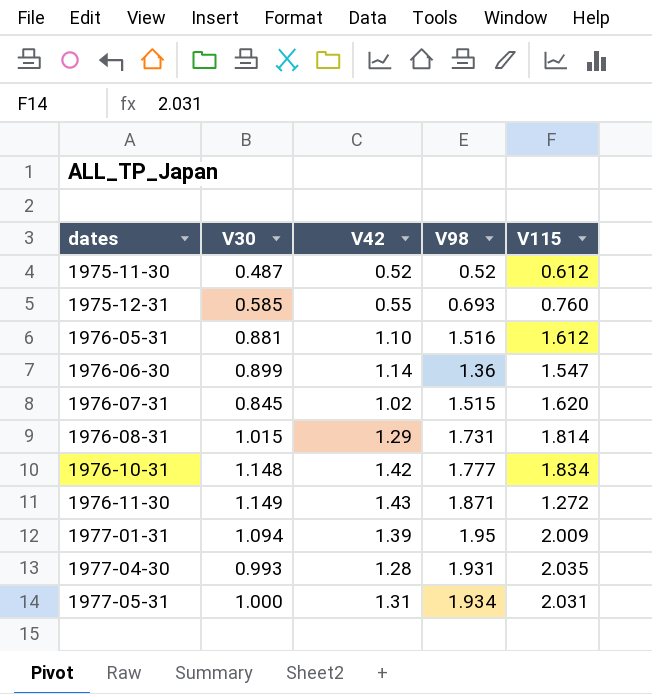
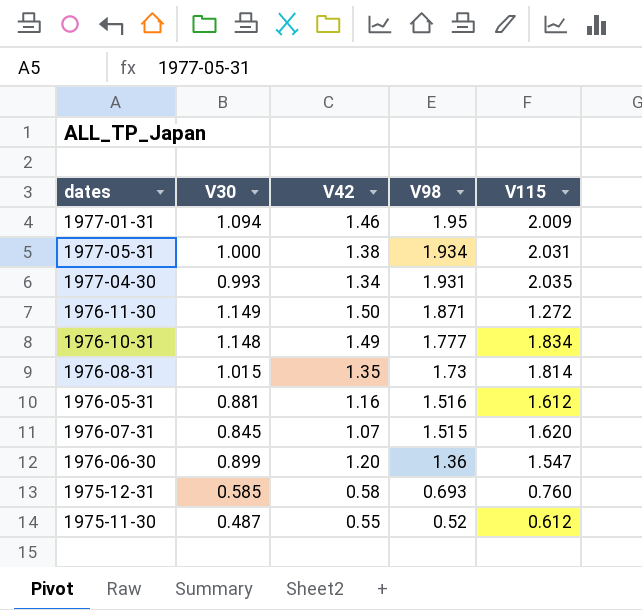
row order: dates ascending -> V98 descending
1977-01-31 | V42: 1.39 -> 1.46
1977-05-31 | V42: 1.31 -> 1.38
1977-04-30 | V42: 1.28 -> 1.34
1976-11-30 | V42: 1.43 -> 1.50
1976-10-31 | V42: 1.42 -> 1.49
1976-08-31 | V42: 1.29 -> 1.35
1976-08-31 | V98: 1.731 -> 1.73
1976-05-31 | V42: 1.10 -> 1.16
1976-07-31 | V42: 1.02 -> 1.07
1976-06-30 | V42: 1.14 -> 1.20
1975-12-31 | V42: 0.55 -> 0.58
1975-11-30 | V42: 0.52 -> 0.55

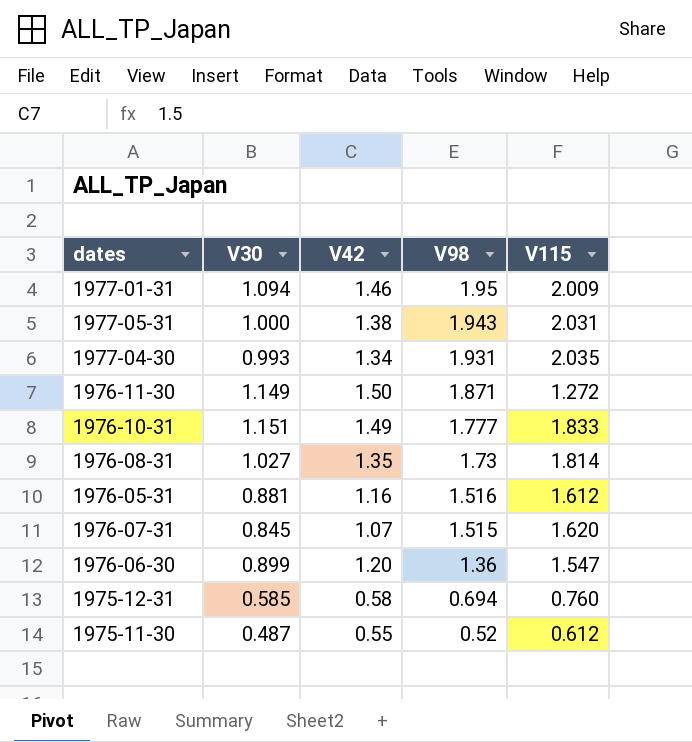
1977-05-31 | V98: 1.934 -> 1.943
1976-10-31 | V30: 1.148 -> 1.151
1976-10-31 | V115: 1.834 -> 1.833
1976-08-31 | V30: 1.015 -> 1.027
1975-12-31 | V98: 0.693 -> 0.694

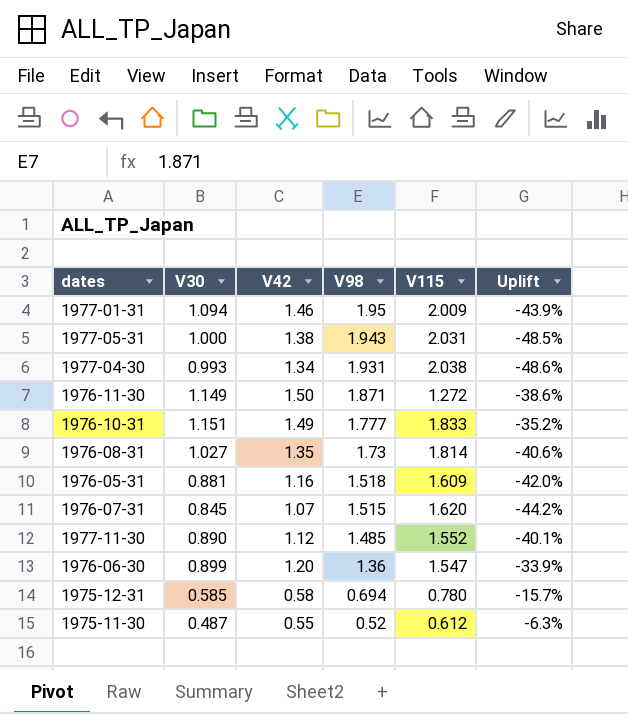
column Uplift | formula: none -> ([V30] - [V98]) / [V98]
1977-04-30 | V115: 2.035 -> 2.038
1976-05-31 | V98: 1.516 -> 1.518
1976-05-31 | V115: 1.612 -> 1.609
row 1977-11-30: none -> 0.890 | 1.12 | 1.485 | 1.552 | -40.1%
1975-12-31 | V115: 0.760 -> 0.780

